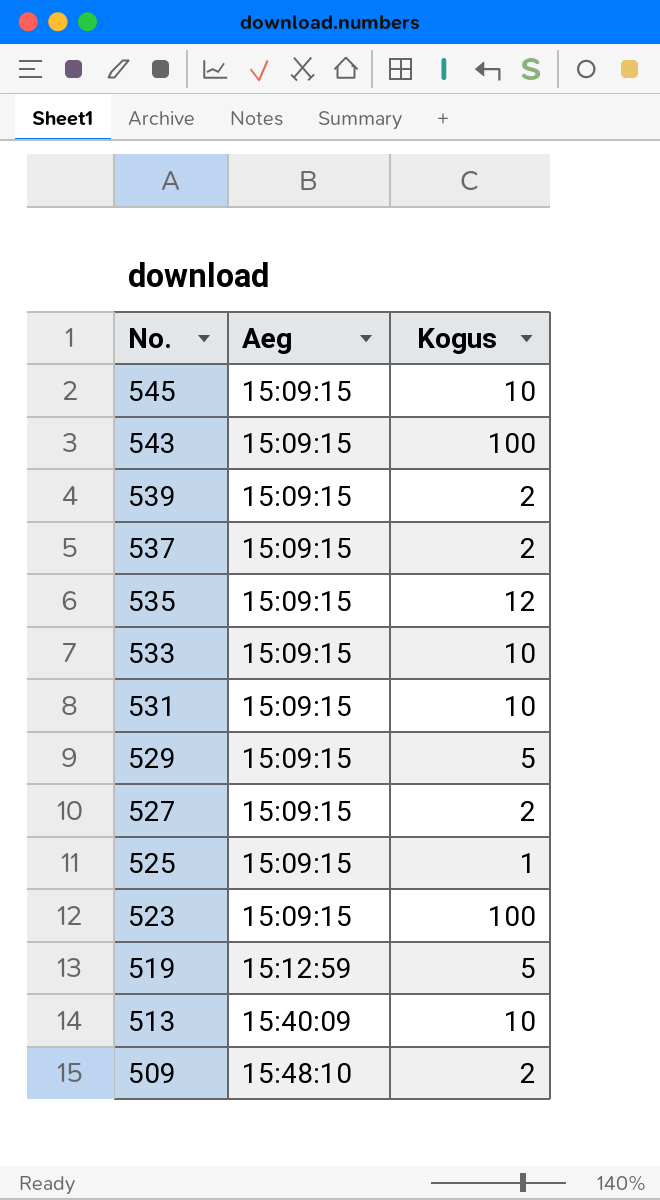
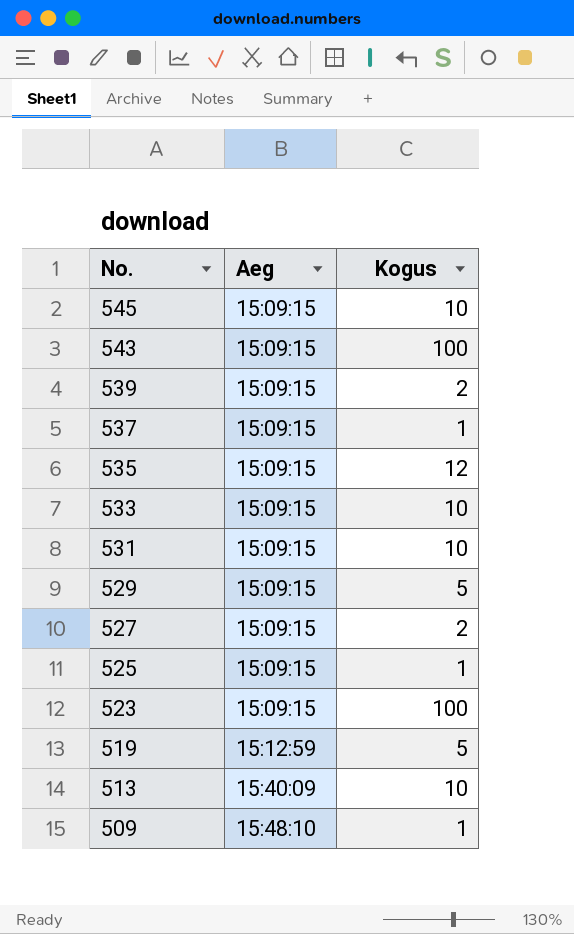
537 | Kogus: 2 -> 1
509 | Kogus: 2 -> 1

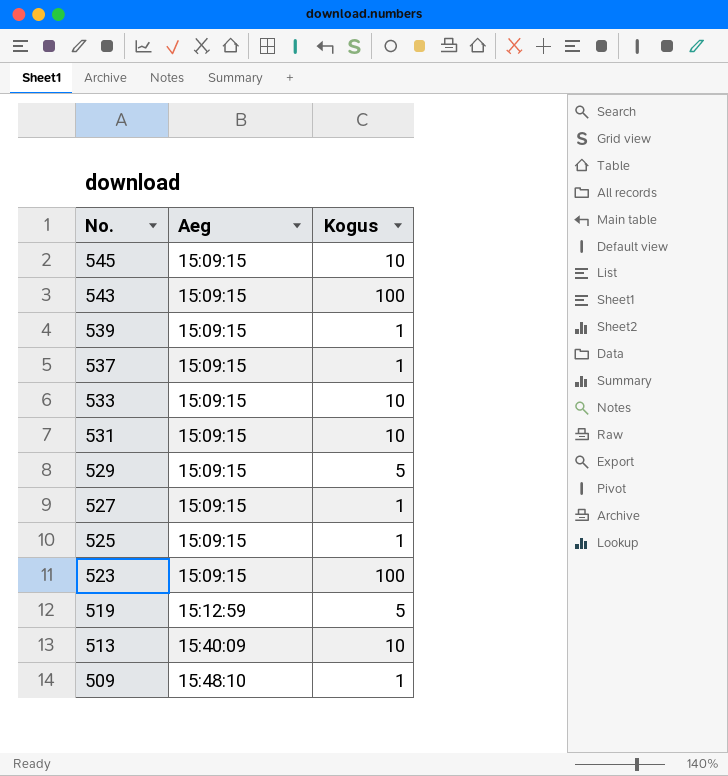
row 535: 15:09:15 | 12 -> none
539 | Kogus: 2 -> 1
527 | Kogus: 2 -> 1

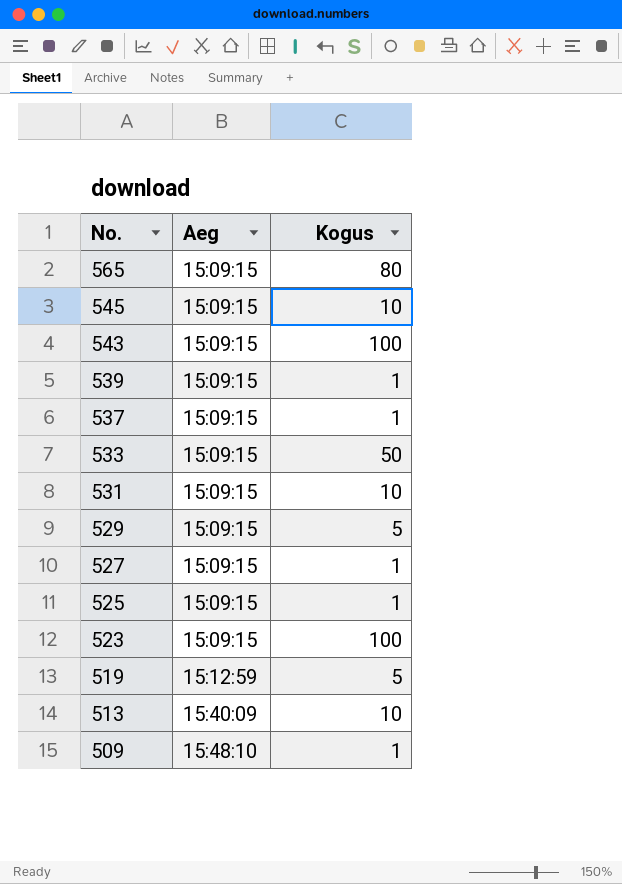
row 565: none -> 15:09:15 | 80
533 | Kogus: 10 -> 50

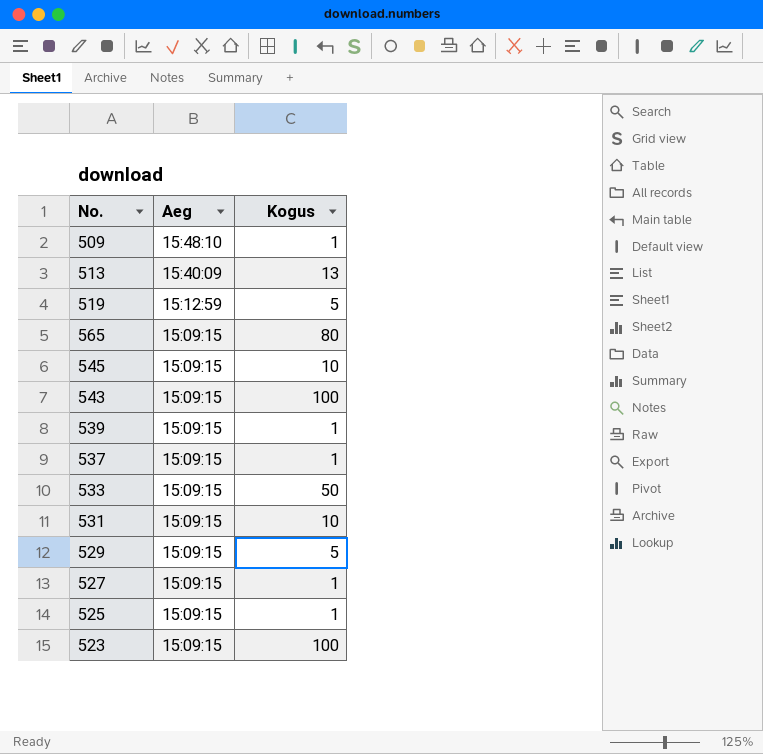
row order: No. descending -> Aeg descending
513 | Kogus: 10 -> 13

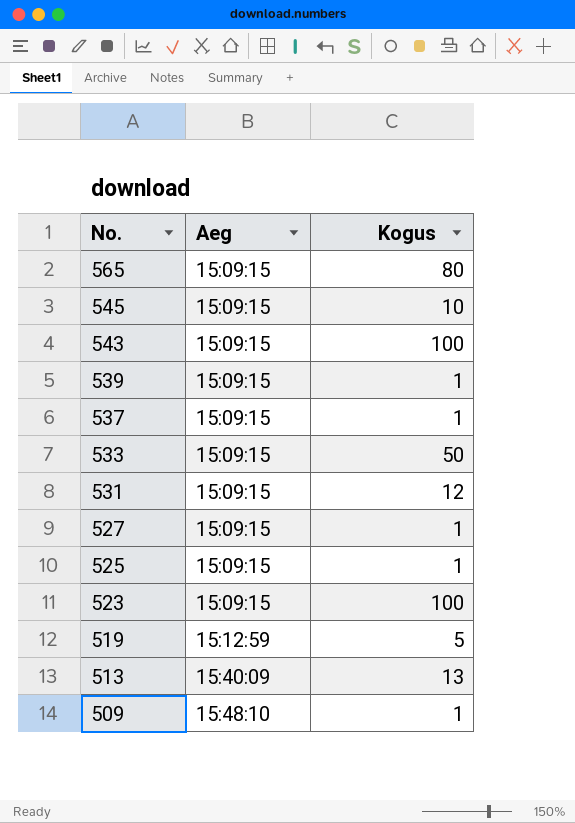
row order: Aeg descending -> No. descending
row 529: 15:09:15 | 5 -> none
531 | Kogus: 10 -> 12

